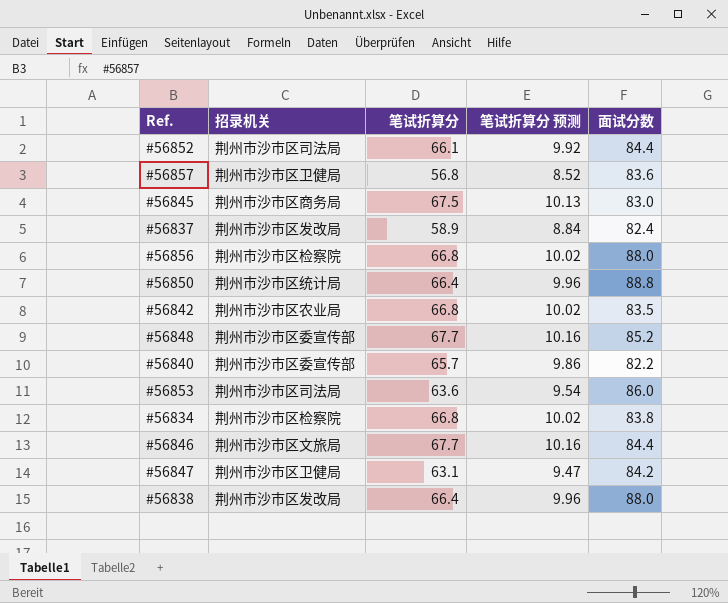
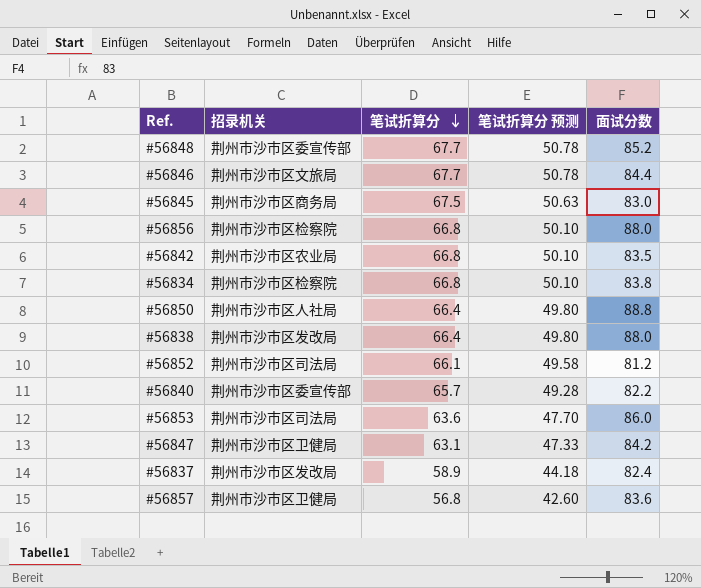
row order: none -> 笔试折算分 descending
column 笔试折算分 预测 | formula: [笔试折算分] * 0.15 -> [笔试折算分] * 0.75
#56850 | 招录机关: 荆州市沙市区统计局 -> 荆州市沙市区人社局
#56852 | 面试分数: 84.4 -> 81.2

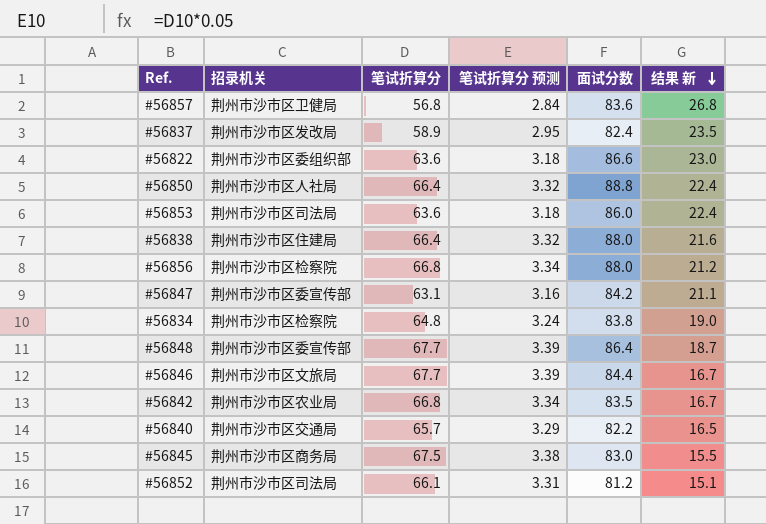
row order: 笔试折算分 descending -> 结果 新 descending
column 笔试折算分 预测 | formula: [笔试折算分] * 0.75 -> [笔试折算分] * 0.05
column 结果 新 | formula: none -> [面试分数] - [笔试折算分]
row #56822: none -> 荆州市沙市区委组织部 | 63.6 | 3.18 | 86.6 | 23.0
#56838 | 招录机关: 荆州市沙市区发改局 -> 荆州市沙市区住建局
#56847 | 招录机关: 荆州市沙市区卫健局 -> 荆州市沙市区委宣传部
#56834 | 笔试折算分: 66.8 -> 64.8
#56848 | 面试分数: 85.2 -> 86.4
#56840 | 招录机关: 荆州市沙市区委宣传部 -> 荆州市沙市区交通局

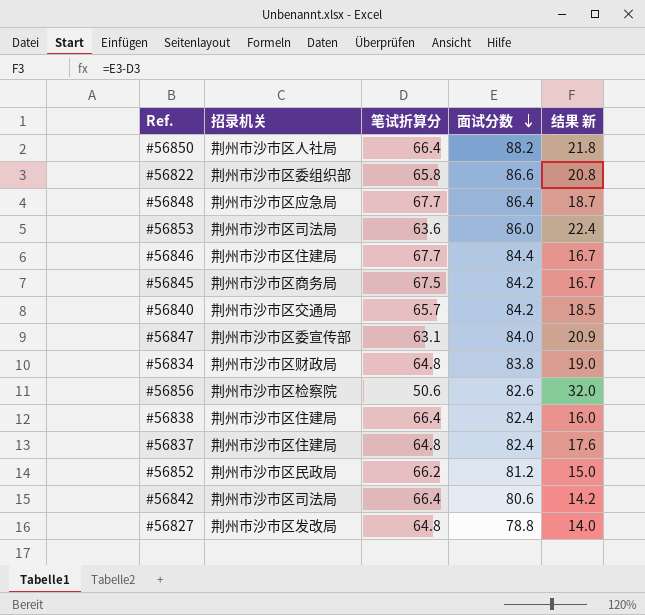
row order: 结果 新 descending -> 面试分数 descending
column 笔试折算分 预测 | formula: [笔试折算分] * 0.05 -> none
row #56857: 荆州市沙市区卫健局 | 56.8 | 2.84 | 83.6 | 26.8 -> none
#56850 | 面试分数: 88.8 -> 88.2
#56850 | 结果 新: 22.4 -> 21.8
#56822 | 笔试折算分: 63.6 -> 65.8
#56822 | 结果 新: 23.0 -> 20.8
#56848 | 招录机关: 荆州市沙市区委宣传部 -> 荆州市沙市区应急局
#56846 | 招录机关: 荆州市沙市区文旅局 -> 荆州市沙市区住建局
#56845 | 面试分数: 83.0 -> 84.2
#56845 | 结果 新: 15.5 -> 16.7
#56840 | 面试分数: 82.2 -> 84.2
#56840 | 结果 新: 16.5 -> 18.5
#56847 | 面试分数: 84.2 -> 84.0
#56847 | 结果 新: 21.1 -> 20.9
#56834 | 招录机关: 荆州市沙市区检察院 -> 荆州市沙市区财政局
#56856 | 笔试折算分: 66.8 -> 50.6
#56856 | 面试分数: 88.0 -> 82.6
#56856 | 结果 新: 21.2 -> 32.0
#56838 | 面试分数: 88.0 -> 82.4
#56838 | 结果 新: 21.6 -> 16.0
#56837 | 招录机关: 荆州市沙市区发改局 -> 荆州市沙市区住建局
#56837 | 笔试折算分: 58.9 -> 64.8
#56837 | 结果 新: 23.5 -> 17.6
#56852 | 招录机关: 荆州市沙市区司法局 -> 荆州市沙市区民政局
#56852 | 笔试折算分: 66.1 -> 66.2
#56852 | 结果 新: 15.1 -> 15.0
#56842 | 招录机关: 荆州市沙市区农业局 -> 荆州市沙市区司法局
#56842 | 笔试折算分: 66.8 -> 66.4
#56842 | 面试分数: 83.5 -> 80.6
#56842 | 结果 新: 16.7 -> 14.2
row #56827: none -> 荆州市沙市区发改局 | 64.8 | 78.8 | 14.0

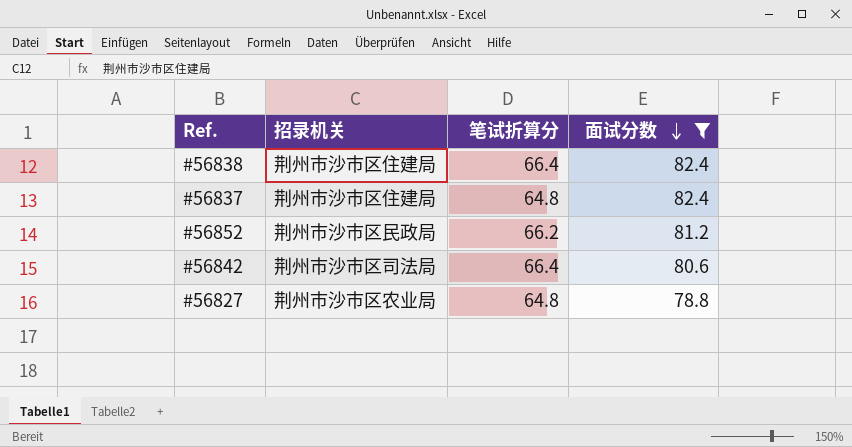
filter: none -> 面试分数 <= 82.4
column 结果 新 | formula: [面试分数] - [笔试折算分] -> none
#56827 | 招录机关: 荆州市沙市区发改局 -> 荆州市沙市区农业局

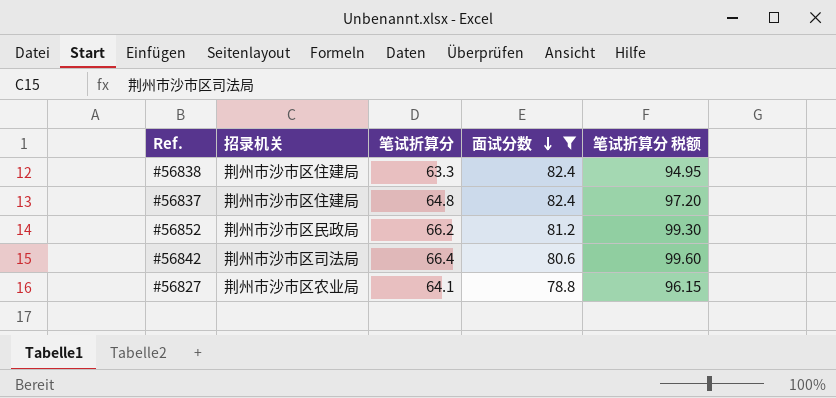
column 笔试折算分 税额 | formula: none -> [笔试折算分] * 1.5
#56838 | 笔试折算分: 66.4 -> 63.3
#56827 | 笔试折算分: 64.8 -> 64.1

